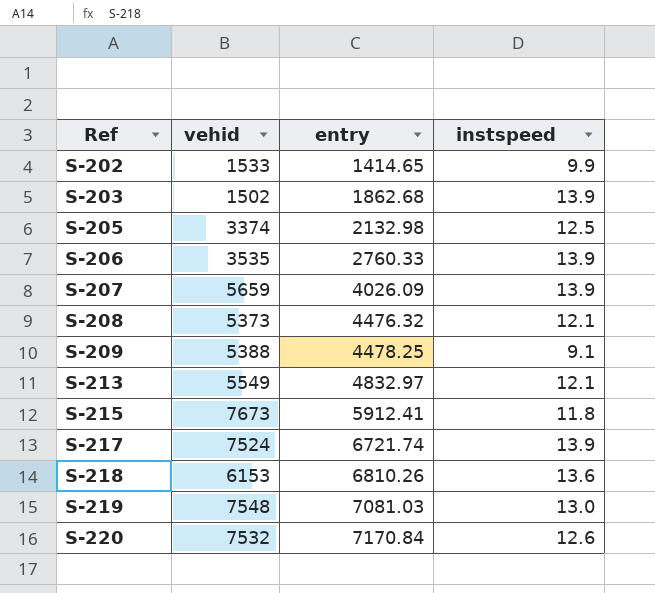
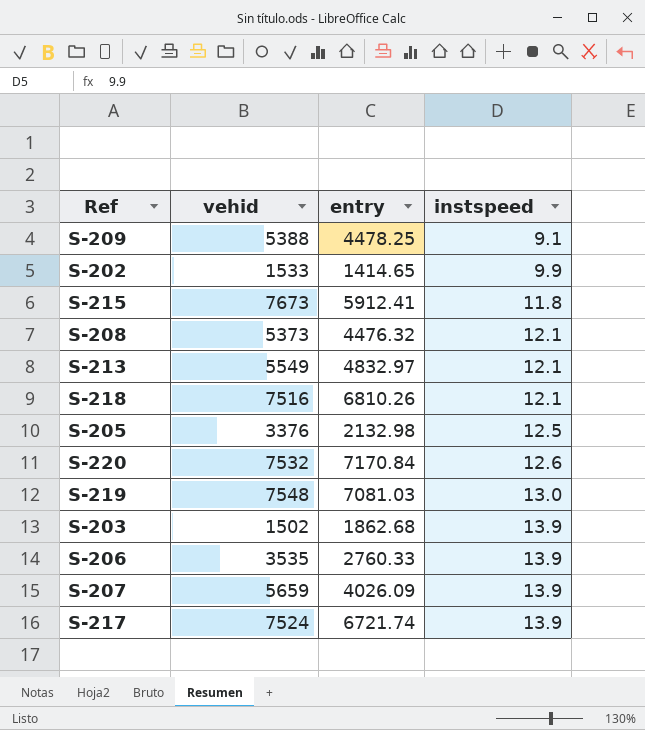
row order: Ref ascending -> instspeed ascending
S-218 | vehid: 6153 -> 7516
S-218 | instspeed: 13.6 -> 12.1
S-205 | vehid: 3374 -> 3376

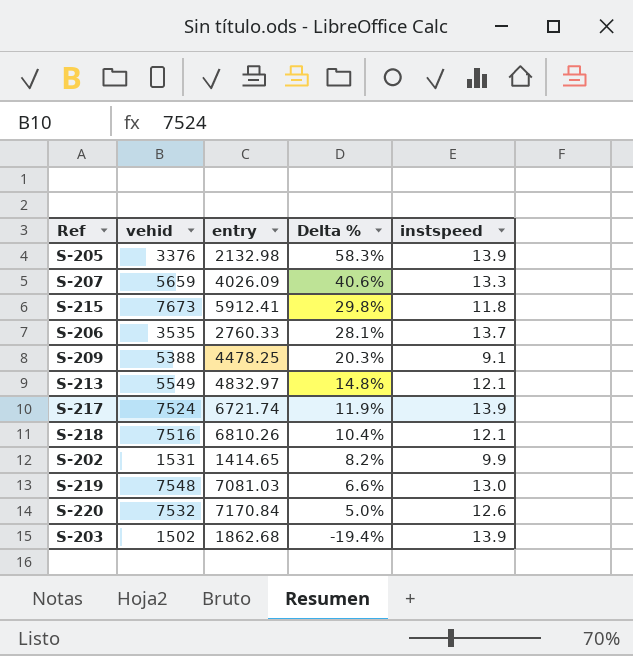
row order: instspeed ascending -> Delta % descending
column Delta % | formula: none -> ([vehid] - [entry]) / [entry]
row S-208: 5373 | 4476.32 | 12.1 -> none
S-205 | instspeed: 12.5 -> 13.9
S-207 | instspeed: 13.9 -> 13.3
S-206 | instspeed: 13.9 -> 13.7
S-202 | vehid: 1533 -> 1531

